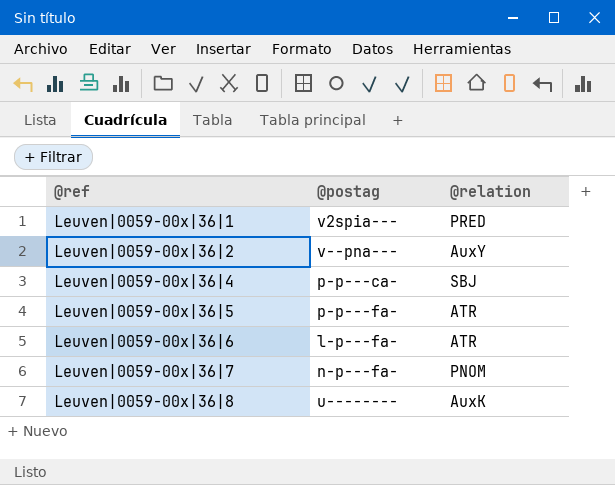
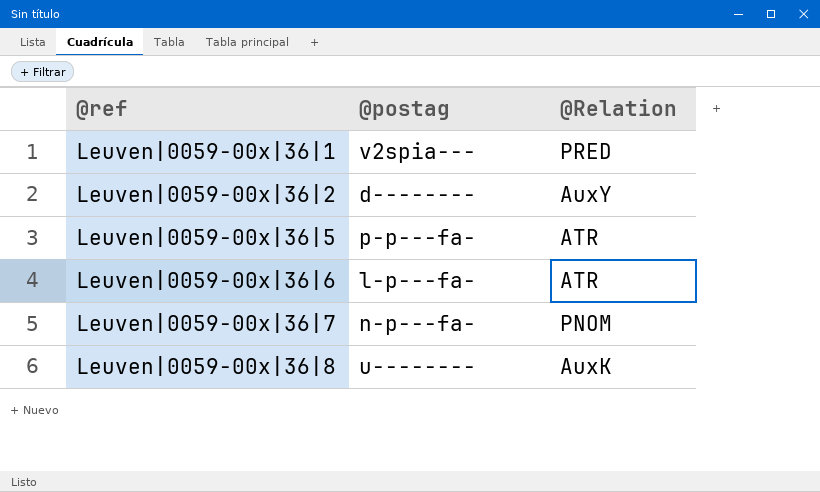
column name: @relation -> @Relation
row Leuven|0059-00x|36|4: p-p---ca- | SBJ -> none
Leuven|0059-00x|36|2 | @postag: v--pna--- -> d--------

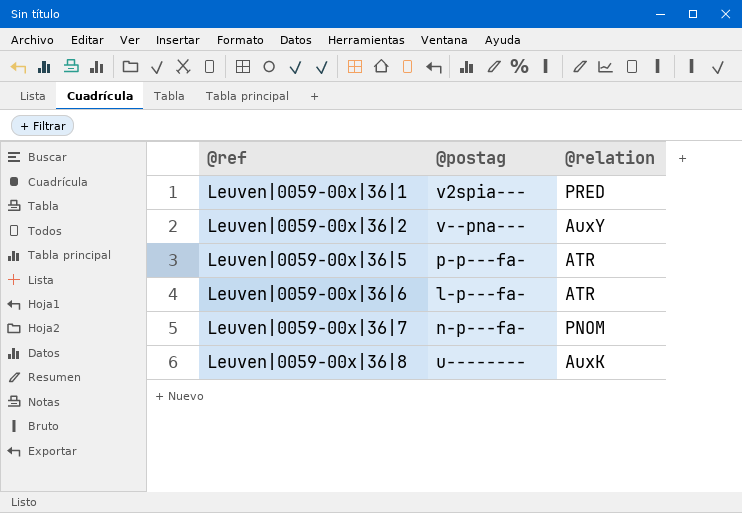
column name: @Relation -> @relation
Leuven|0059-00x|36|2 | @postag: d-------- -> v--pna---

